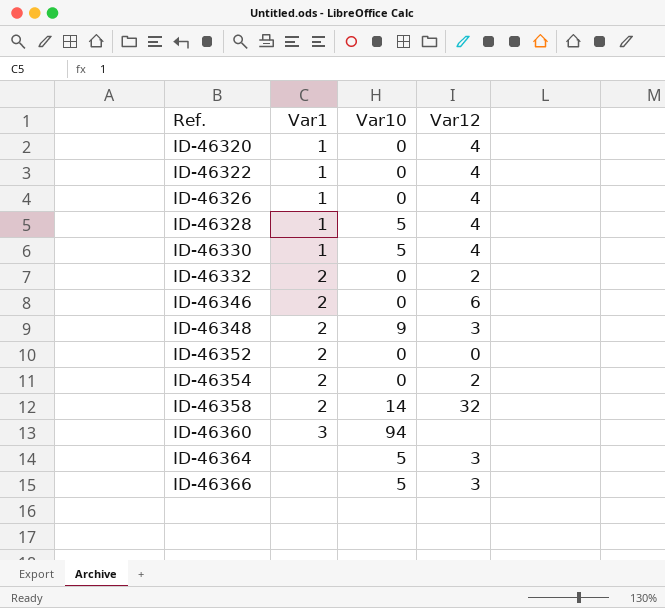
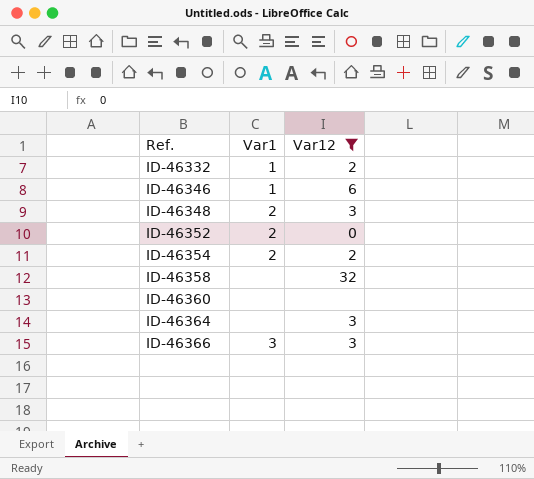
filter: none -> Var12 != 4
column Var10 | position: 3 -> none
ID-46332 | Var1: 2 -> 1
ID-46346 | Var1: 2 -> 1
ID-46358 | Var1: 2 -> none
ID-46360 | Var1: 3 -> none
ID-46366 | Var1: none -> 3

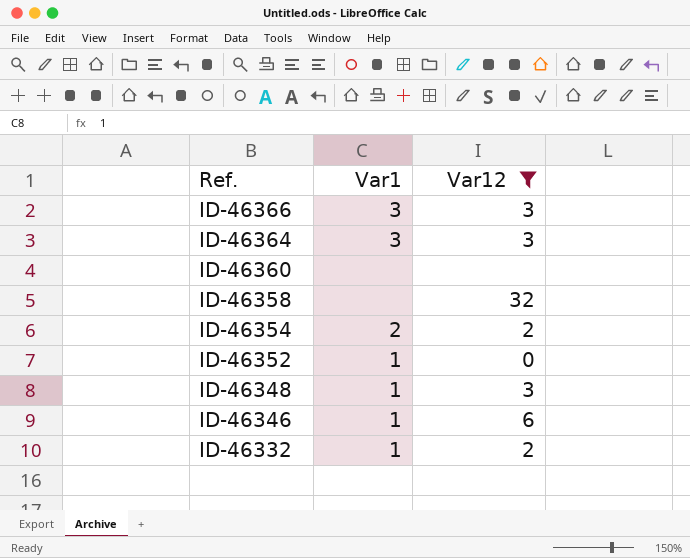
row order: Ref. ascending -> Ref. descending
ID-46364 | Var1: none -> 3
ID-46352 | Var1: 2 -> 1
ID-46348 | Var1: 2 -> 1

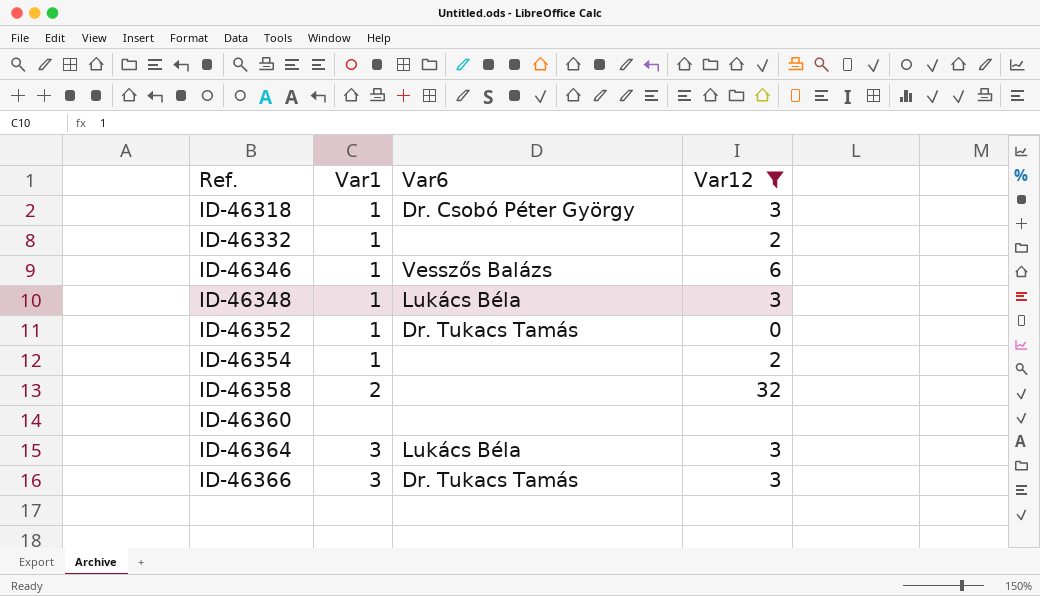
row order: Ref. descending -> Ref. ascending
column Var6 | position: none -> 3
row ID-46318: none -> 1 | Dr. Csobó Péter György | 3
ID-46354 | Var1: 2 -> 1
ID-46358 | Var1: none -> 2

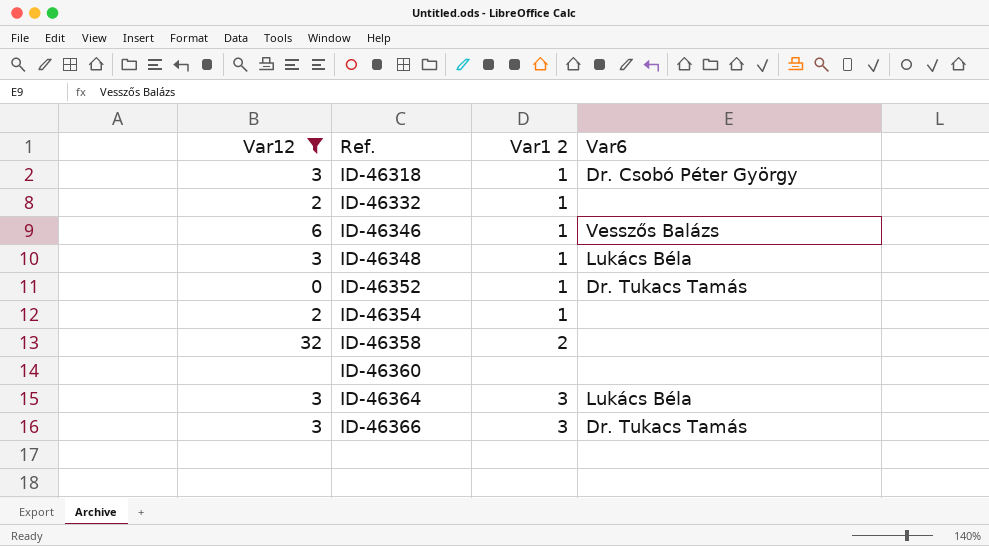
column Var12 | position: 4 -> 1
column name: Var1 -> Var1 2

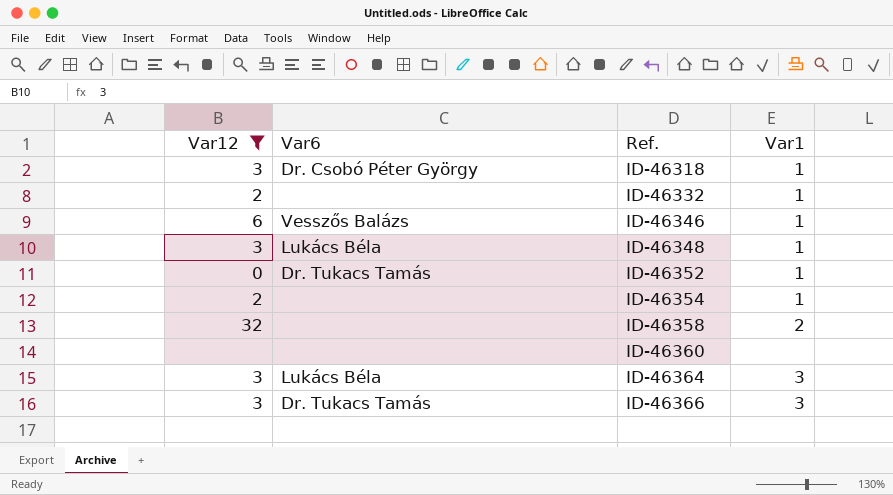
column Var6 | position: 4 -> 2
column name: Var1 2 -> Var1

